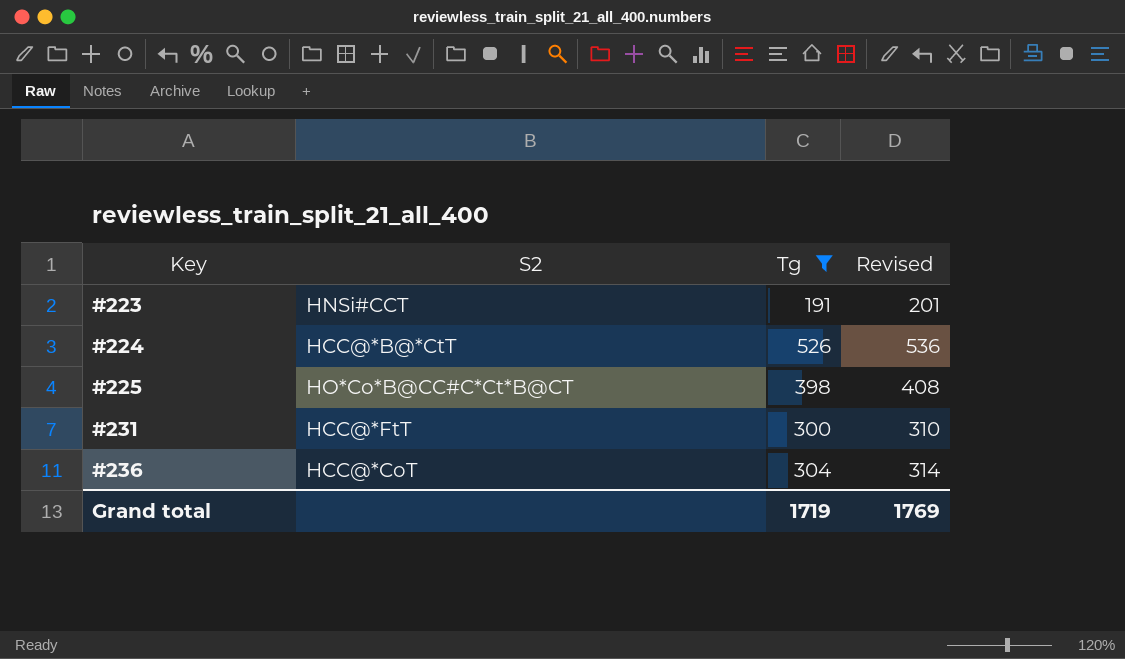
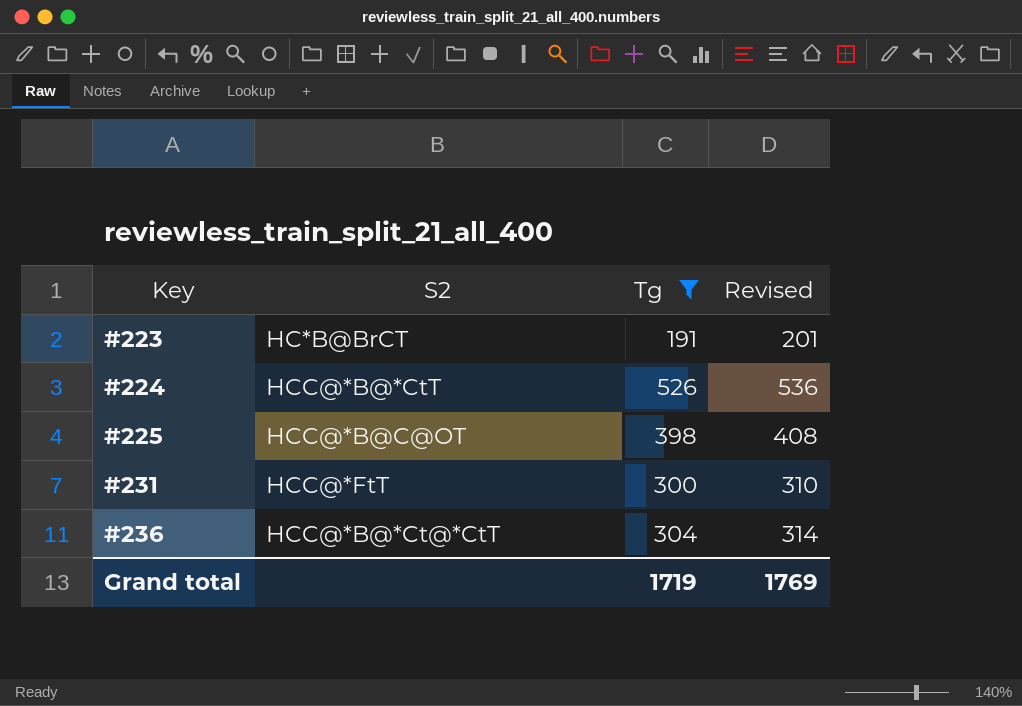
#223 | S2: HNSi#CCT -> HC*B@BrCT
#225 | S2: HO*Co*B@CC#C*Ct*B@CT -> HCC@*B@C@OT
#236 | S2: HCC@*CoT -> HCC@*B@*Ct@*CtT

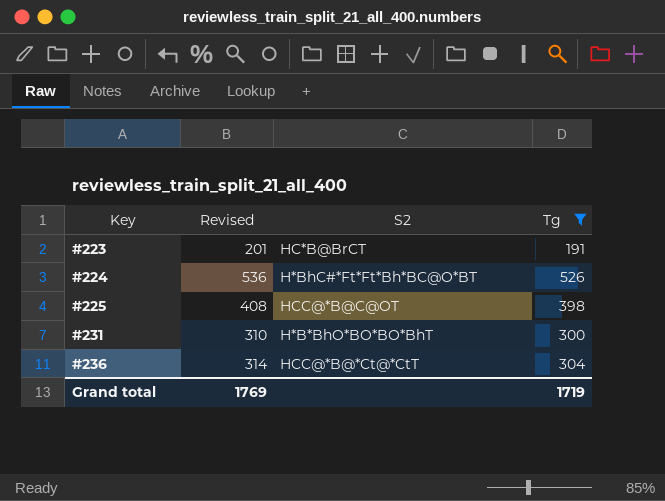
column Revised | position: 4 -> 2
#224 | S2: HCC@*B@*CtT -> H*BhC#*Ft*Ft*Bh*BC@O*BT
#231 | S2: HCC@*FtT -> H*B*BhO*BO*BO*BhT

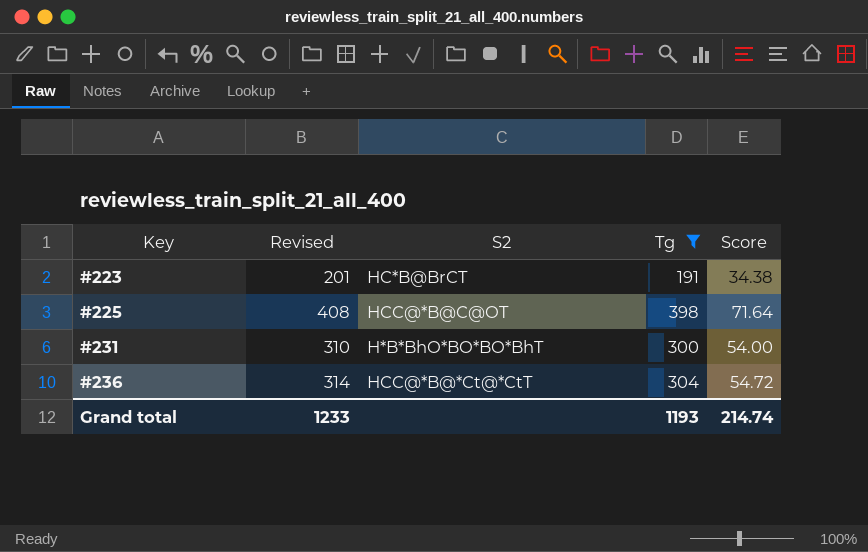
column Score | formula: none -> [Tg] * 0.18
row #224: 536 | H*BhC#*Ft*Ft*Bh*BC@O*BT | 526 -> none
Grand total | Revised: 1769 -> 1233
Grand total | Tg: 1719 -> 1193

